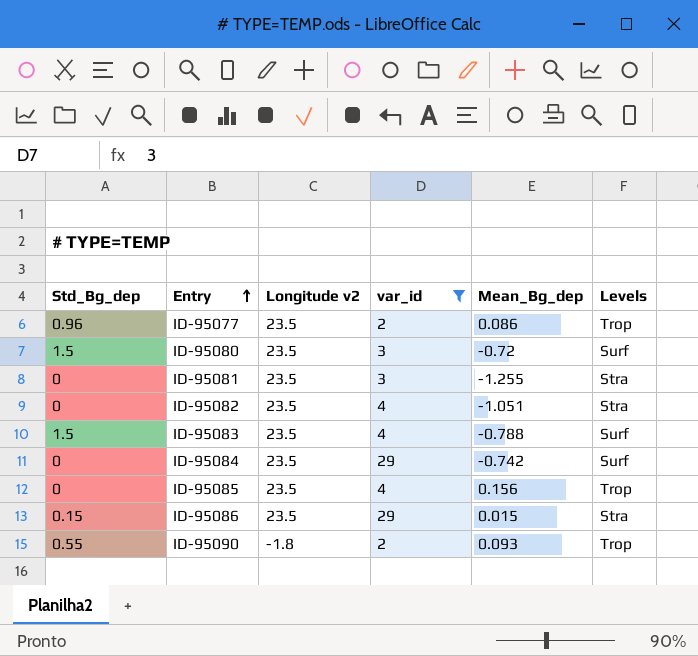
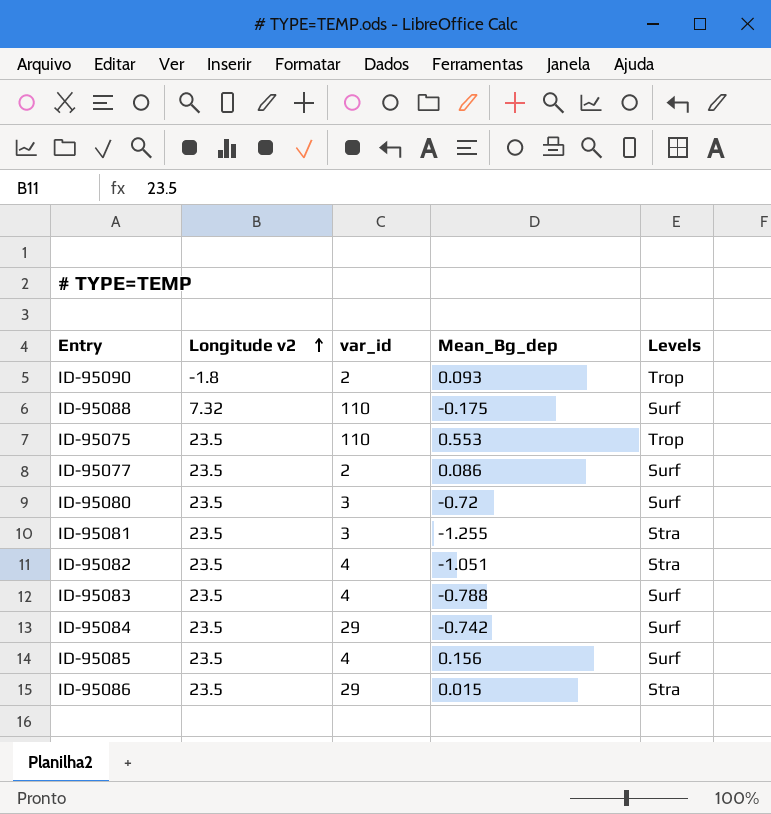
filter: var_id != 110 -> none
row order: Entry ascending -> Longitude v2 ascending
column Std_Bg_dep | position: 1 -> none
ID-95077 | Levels: Trop -> Surf
ID-95085 | Levels: Trop -> Surf

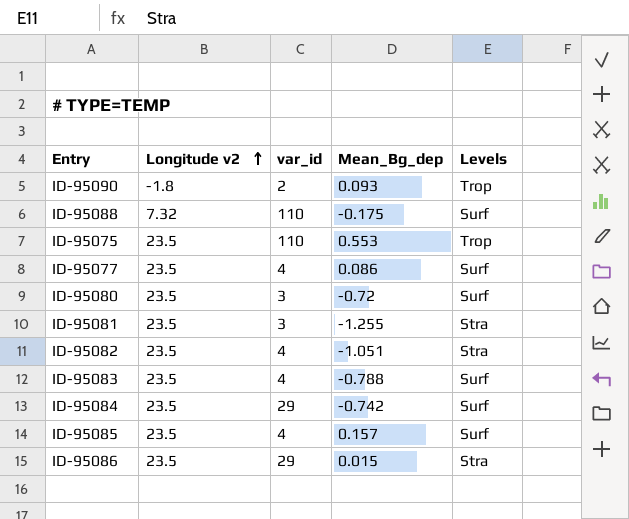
ID-95077 | var_id: 2 -> 4
ID-95085 | Mean_Bg_dep: 0.156 -> 0.157

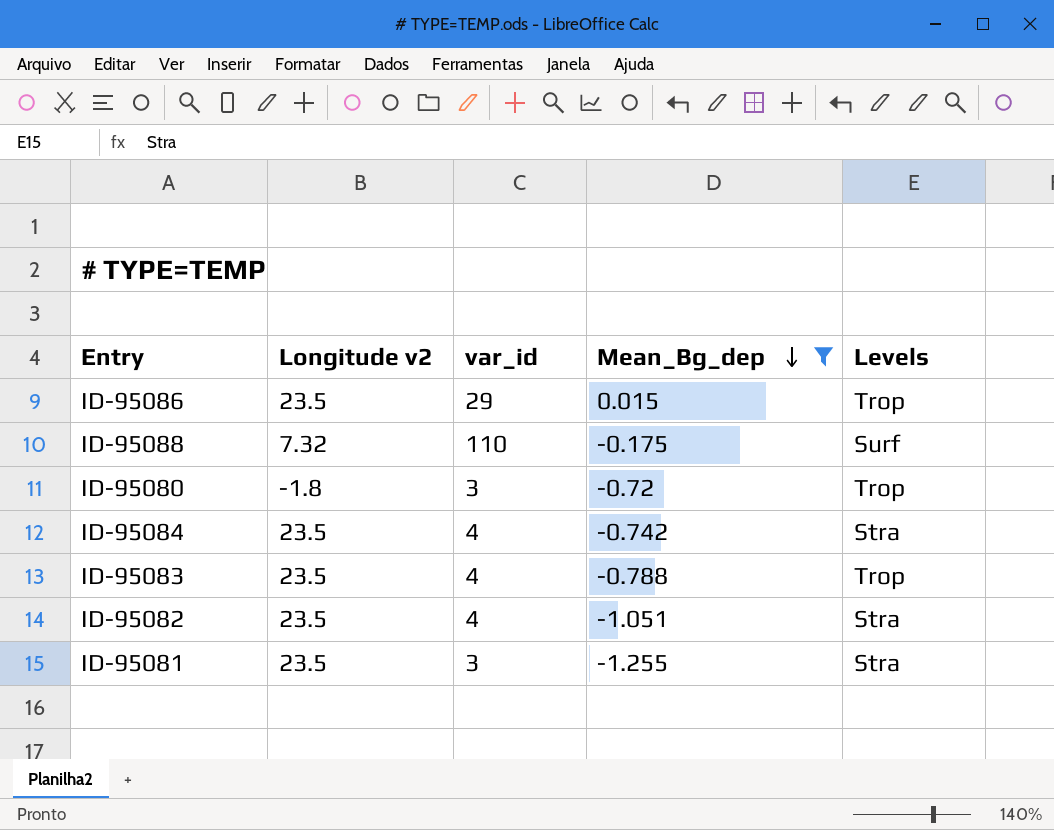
filter: none -> Mean_Bg_dep <= 0.015
row order: Longitude v2 ascending -> Mean_Bg_dep descending
ID-95086 | Levels: Stra -> Trop
ID-95080 | Longitude v2: 23.5 -> -1.8
ID-95080 | Levels: Surf -> Trop
ID-95084 | var_id: 29 -> 4
ID-95084 | Levels: Surf -> Stra
ID-95083 | Levels: Surf -> Trop

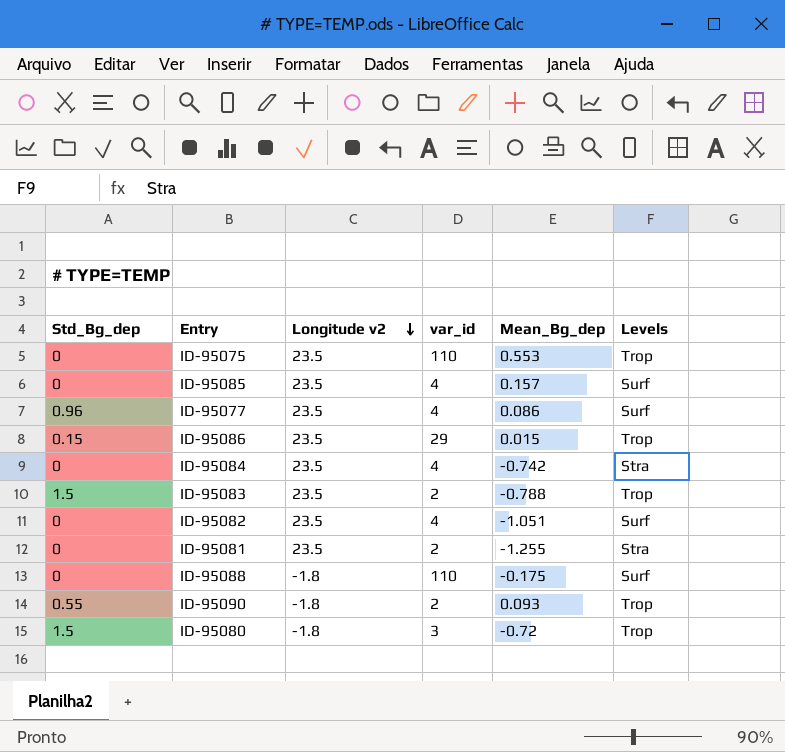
filter: Mean_Bg_dep <= 0.015 -> none
row order: Mean_Bg_dep descending -> Longitude v2 descending
column Std_Bg_dep | position: none -> 1
ID-95083 | var_id: 4 -> 2
ID-95082 | Levels: Stra -> Surf
ID-95081 | var_id: 3 -> 2
ID-95088 | Longitude v2: 7.32 -> -1.8

